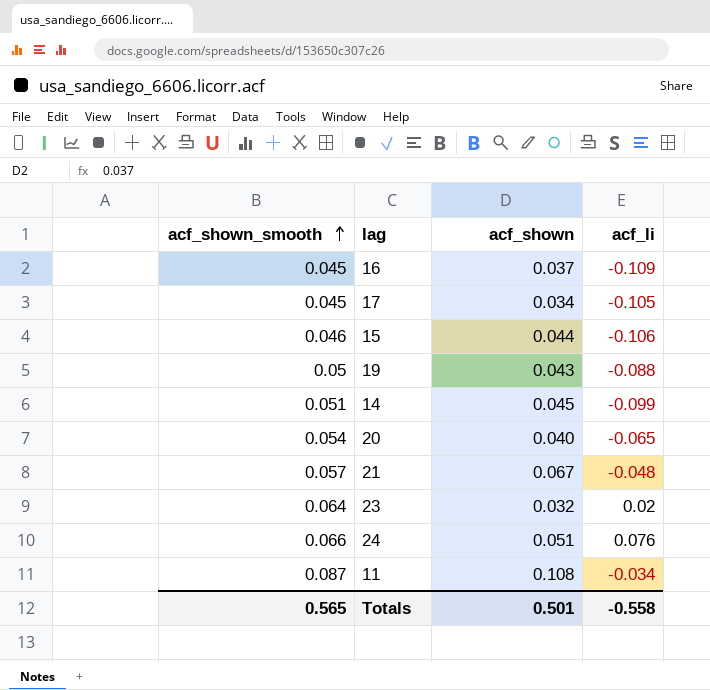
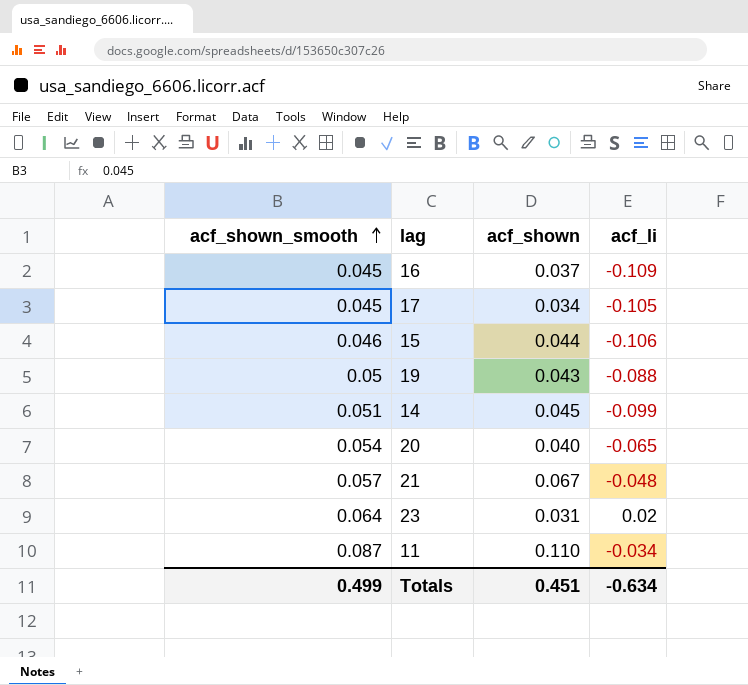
row 24: 0.066 | 0.051 | 0.076 -> none
23 | acf_shown: 0.032 -> 0.031
11 | acf_shown: 0.108 -> 0.110
Totals | acf_shown_smooth: 0.565 -> 0.499
Totals | acf_shown: 0.501 -> 0.451
Totals | acf_li: -0.558 -> -0.634

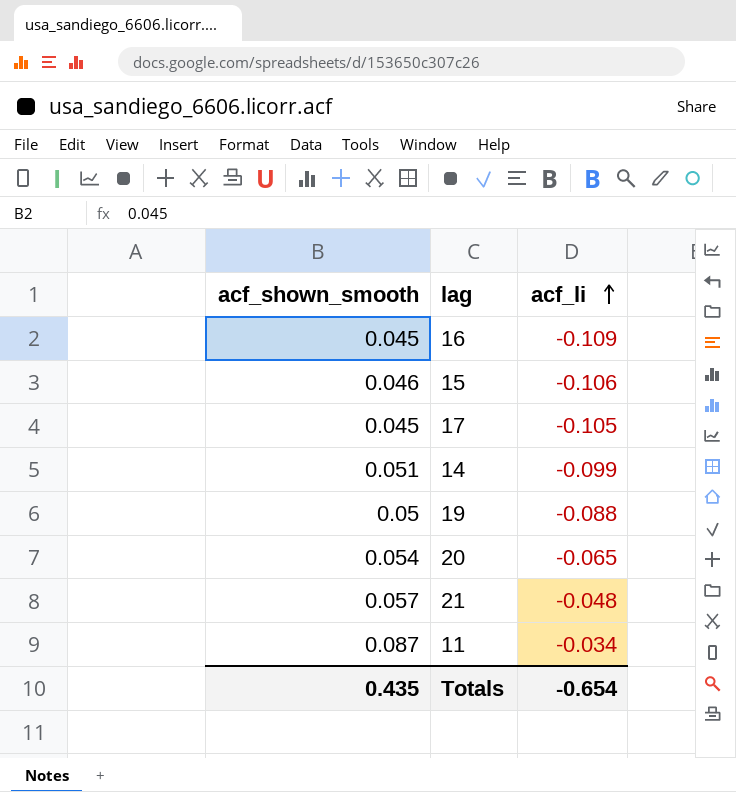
row order: acf_shown_smooth ascending -> acf_li ascending
column acf_shown | position: 3 -> none
row 23: 0.064 | 0.031 | 0.02 -> none
Totals | acf_shown_smooth: 0.499 -> 0.435
Totals | acf_li: -0.634 -> -0.654

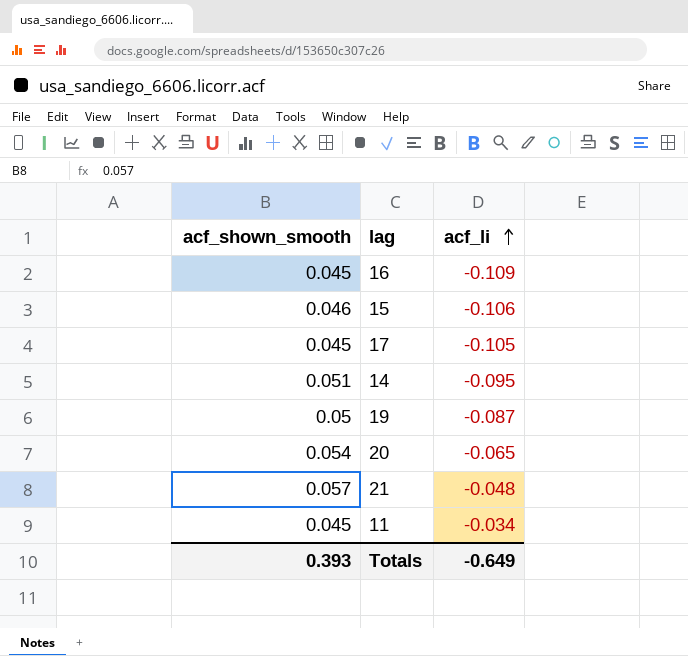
14 | acf_li: -0.099 -> -0.095
19 | acf_li: -0.088 -> -0.087
11 | acf_shown_smooth: 0.087 -> 0.045
Totals | acf_shown_smooth: 0.435 -> 0.393
Totals | acf_li: -0.654 -> -0.649

